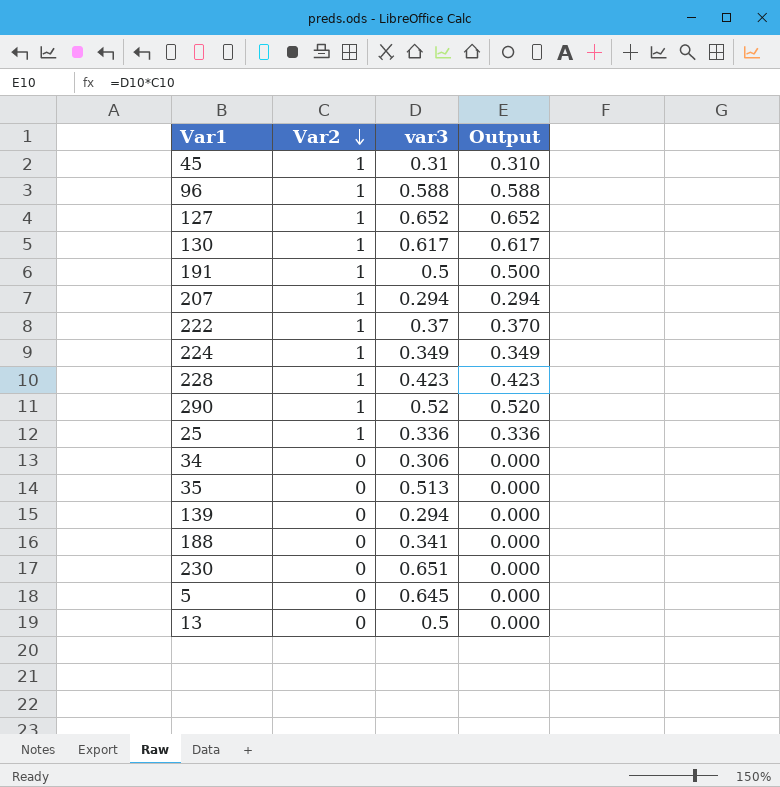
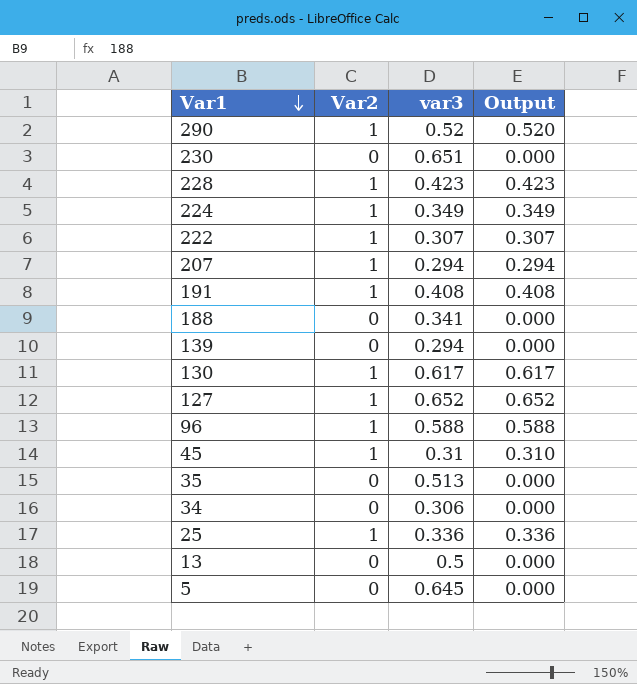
row order: Var2 descending -> Var1 descending
222 | var3: 0.37 -> 0.307
222 | Output: 0.370 -> 0.307
191 | var3: 0.5 -> 0.408
191 | Output: 0.500 -> 0.408

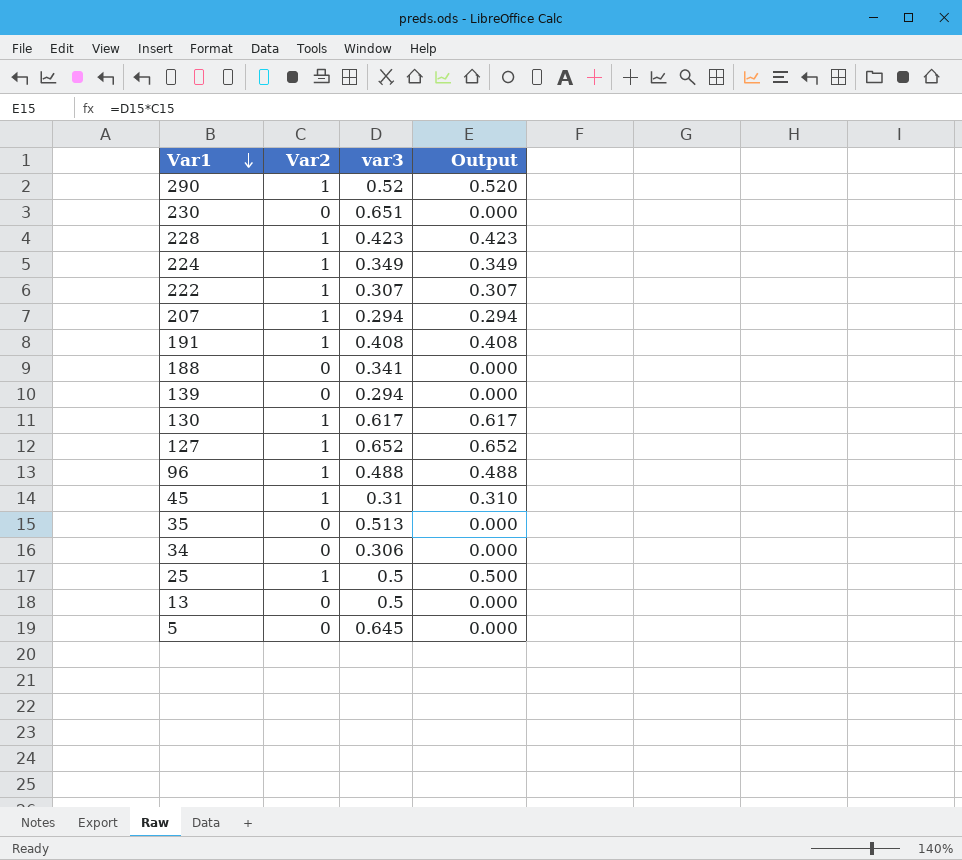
96 | var3: 0.588 -> 0.488
96 | Output: 0.588 -> 0.488
25 | var3: 0.336 -> 0.5
25 | Output: 0.336 -> 0.500

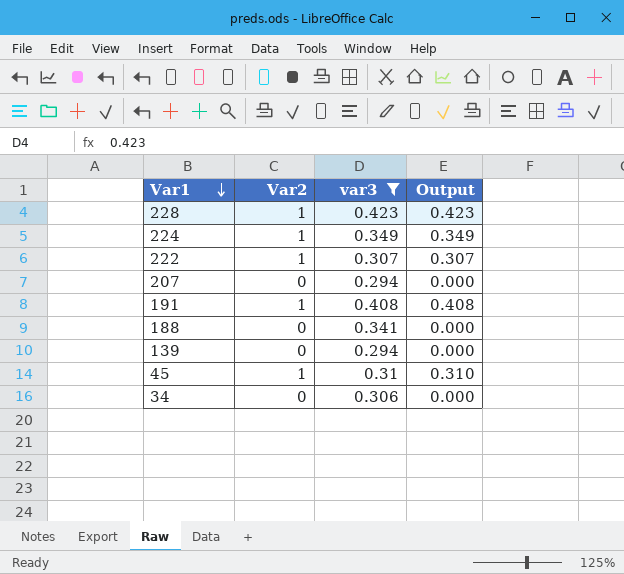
filter: none -> var3 <= 0.423
207 | Var2: 1 -> 0
207 | Output: 0.294 -> 0.000

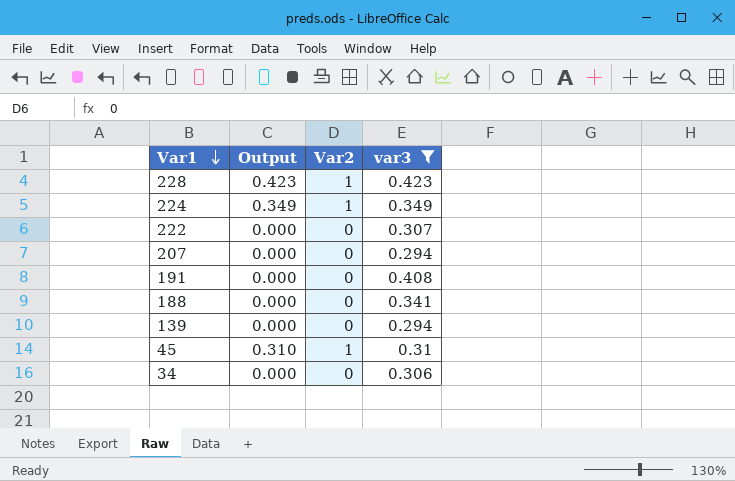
column Output | position: 4 -> 2
222 | Output: 0.307 -> 0.000
222 | Var2: 1 -> 0
191 | Output: 0.408 -> 0.000
191 | Var2: 1 -> 0

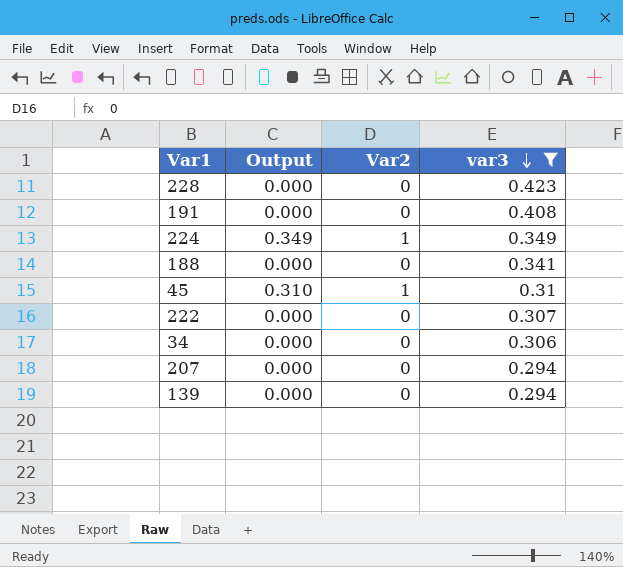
row order: Var1 descending -> var3 descending
228 | Output: 0.423 -> 0.000
228 | Var2: 1 -> 0

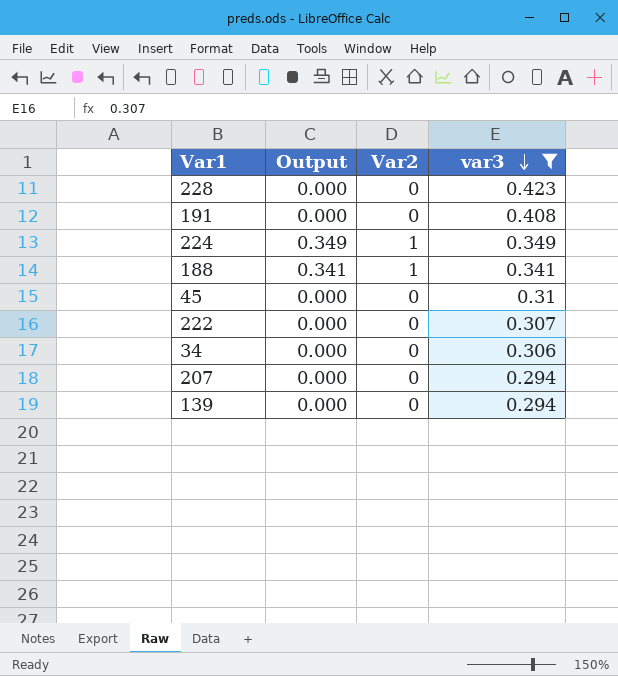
188 | Output: 0.000 -> 0.341
188 | Var2: 0 -> 1
45 | Output: 0.310 -> 0.000
45 | Var2: 1 -> 0

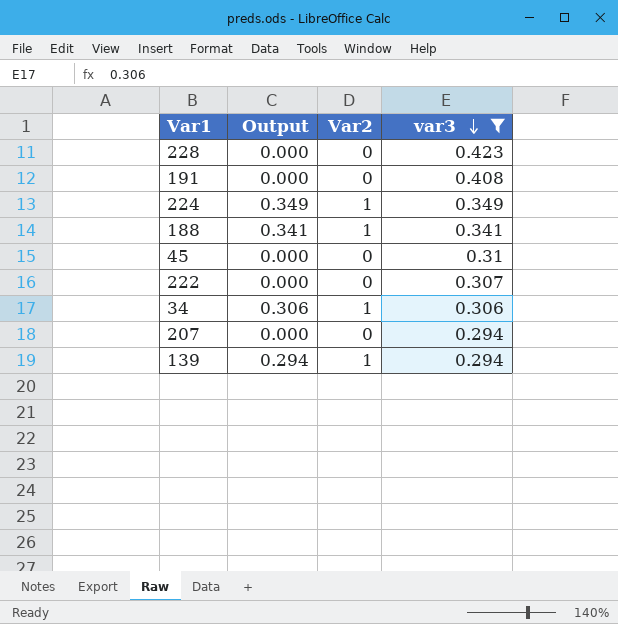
34 | Output: 0.000 -> 0.306
34 | Var2: 0 -> 1
139 | Output: 0.000 -> 0.294
139 | Var2: 0 -> 1

